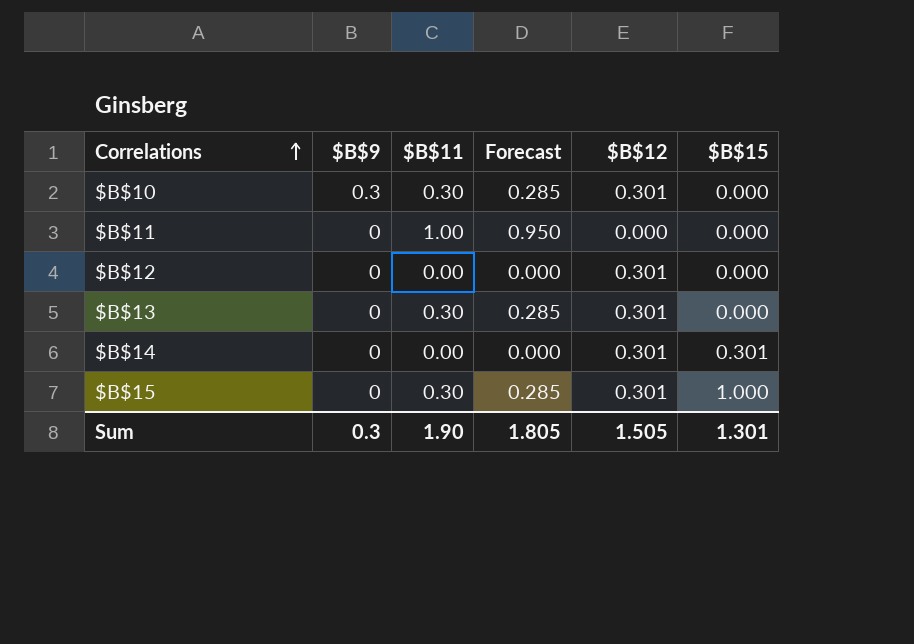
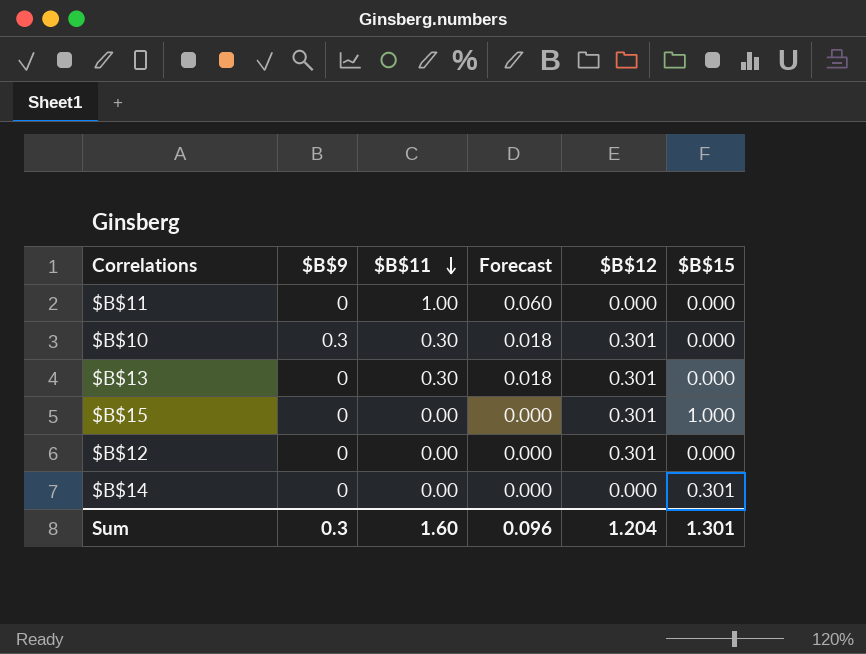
row order: Correlations ascending -> $B$11 descending
column Forecast | formula: [$B$11] * 0.95 -> [$B$11] * 0.06
$B$15 | $B$11: 0.30 -> 0.00
$B$14 | $B$12: 0.301 -> 0.000
Sum | $B$11: 1.90 -> 1.60
Sum | Forecast: 1.805 -> 0.096
Sum | $B$12: 1.505 -> 1.204

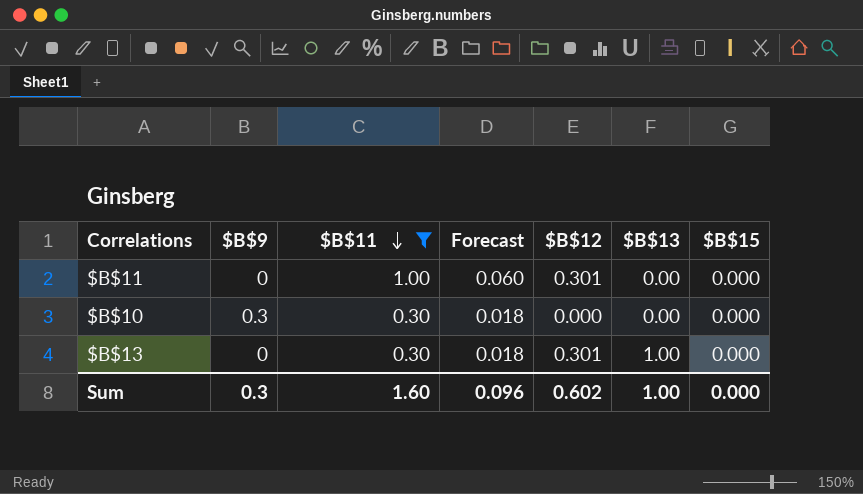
filter: none -> $B$11 != 0.00
column $B$13 | position: none -> 6
$B$11 | $B$12: 0.000 -> 0.301
$B$10 | $B$12: 0.301 -> 0.000
Sum | $B$12: 1.204 -> 0.602
Sum | $B$15: 1.301 -> 0.000

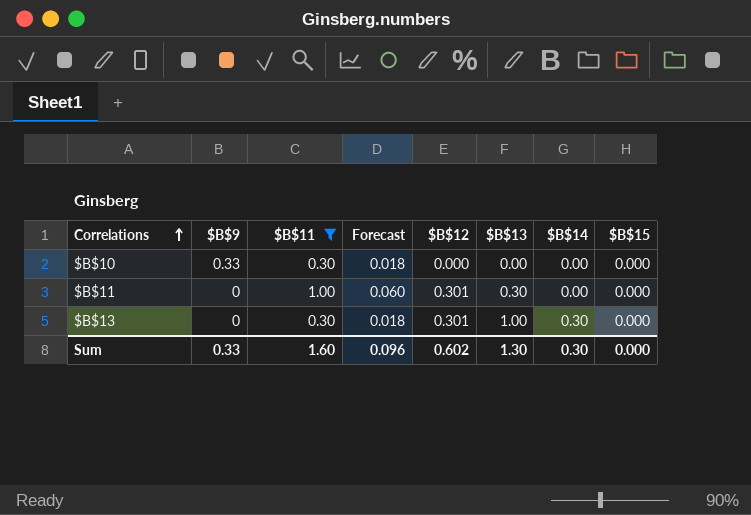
row order: $B$11 descending -> Correlations ascending
column $B$14 | position: none -> 7
$B$10 | $B$9: 0.3 -> 0.33
$B$11 | $B$13: 0.00 -> 0.30
Sum | $B$9: 0.3 -> 0.33
Sum | $B$13: 1.00 -> 1.30

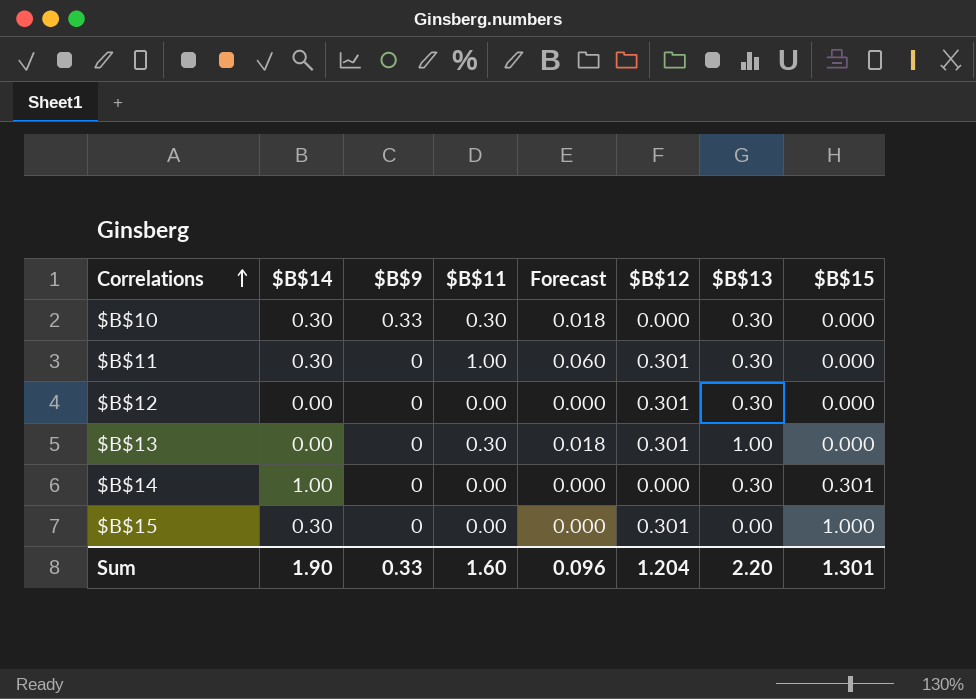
filter: $B$11 != 0.00 -> none
column $B$14 | position: 7 -> 2
$B$10 | $B$14: 0.00 -> 0.30
$B$10 | $B$13: 0.00 -> 0.30
$B$11 | $B$14: 0.00 -> 0.30
$B$13 | $B$14: 0.30 -> 0.00
Sum | $B$14: 0.30 -> 1.90
Sum | $B$12: 0.602 -> 1.204
Sum | $B$13: 1.30 -> 2.20
Sum | $B$15: 0.000 -> 1.301

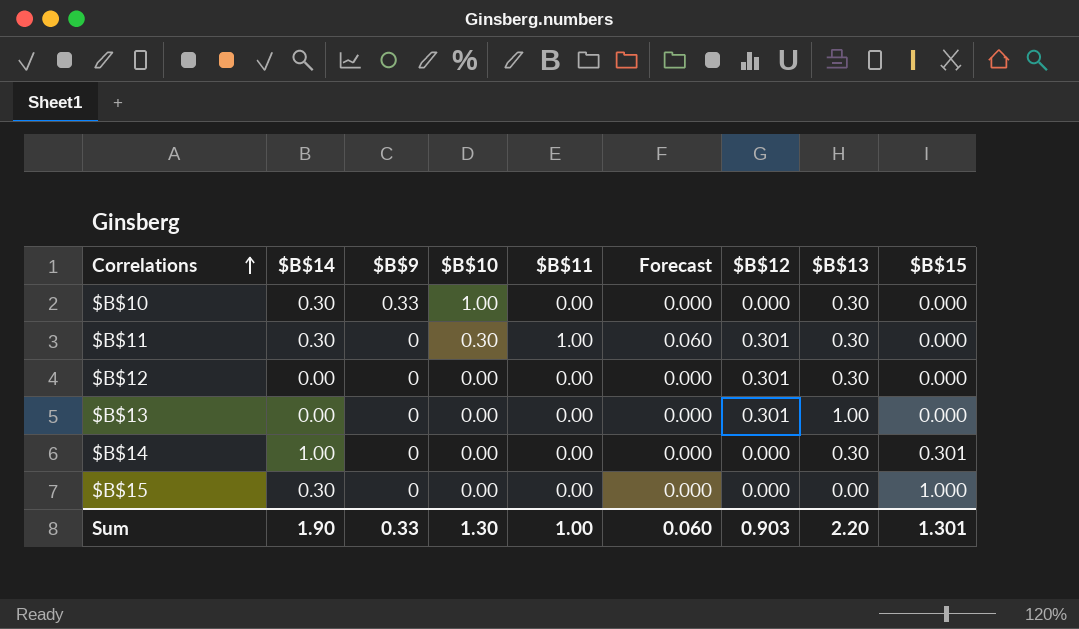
column $B$10 | position: none -> 4
$B$10 | $B$11: 0.30 -> 0.00
$B$10 | Forecast: 0.018 -> 0.000
$B$13 | $B$11: 0.30 -> 0.00
$B$13 | Forecast: 0.018 -> 0.000
$B$15 | $B$12: 0.301 -> 0.000
Sum | $B$11: 1.60 -> 1.00
Sum | Forecast: 0.096 -> 0.060
Sum | $B$12: 1.204 -> 0.903

